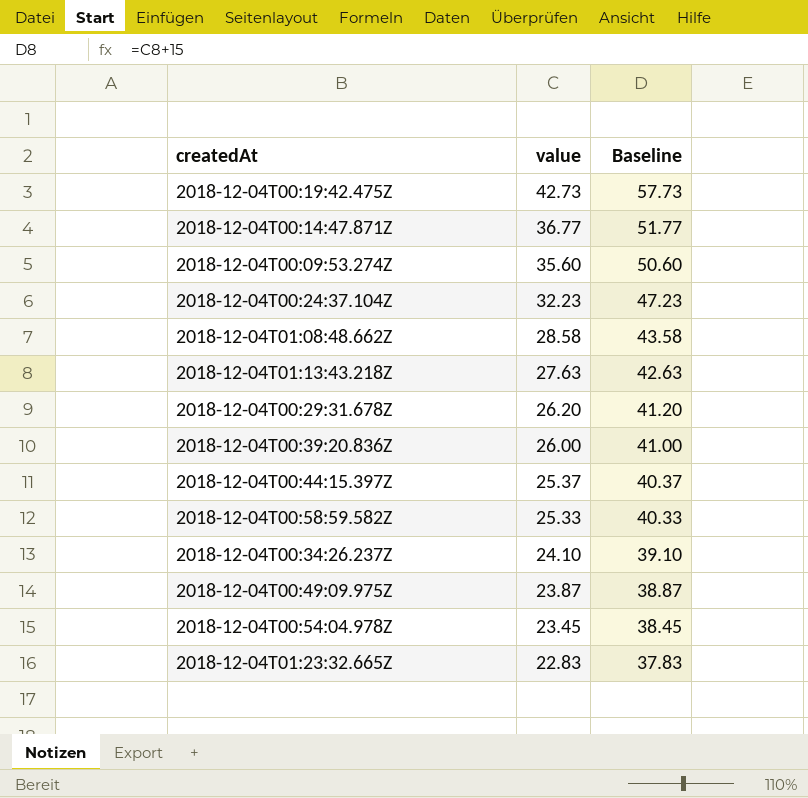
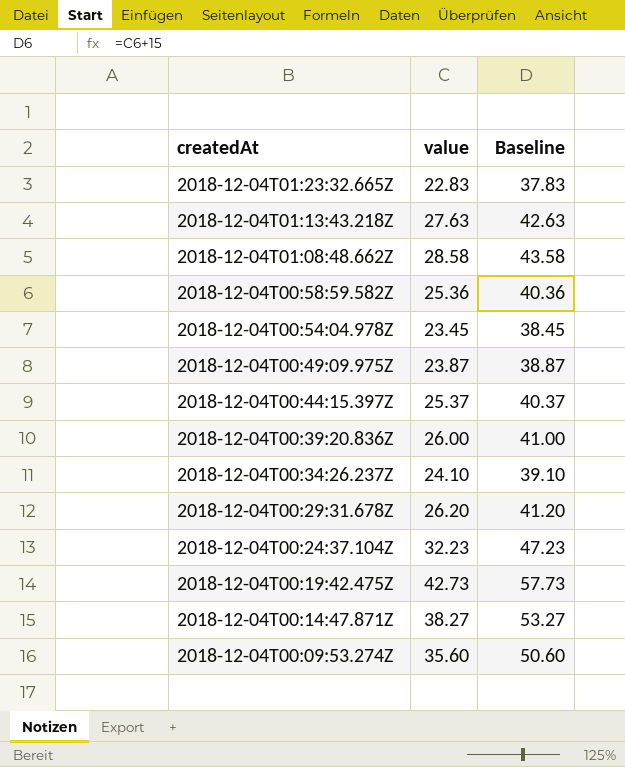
row order: value descending -> createdAt descending
2018-12-04T00:58:59.582Z | value: 25.33 -> 25.36
2018-12-04T00:58:59.582Z | Baseline: 40.33 -> 40.36
2018-12-04T00:14:47.871Z | value: 36.77 -> 38.27
2018-12-04T00:14:47.871Z | Baseline: 51.77 -> 53.27

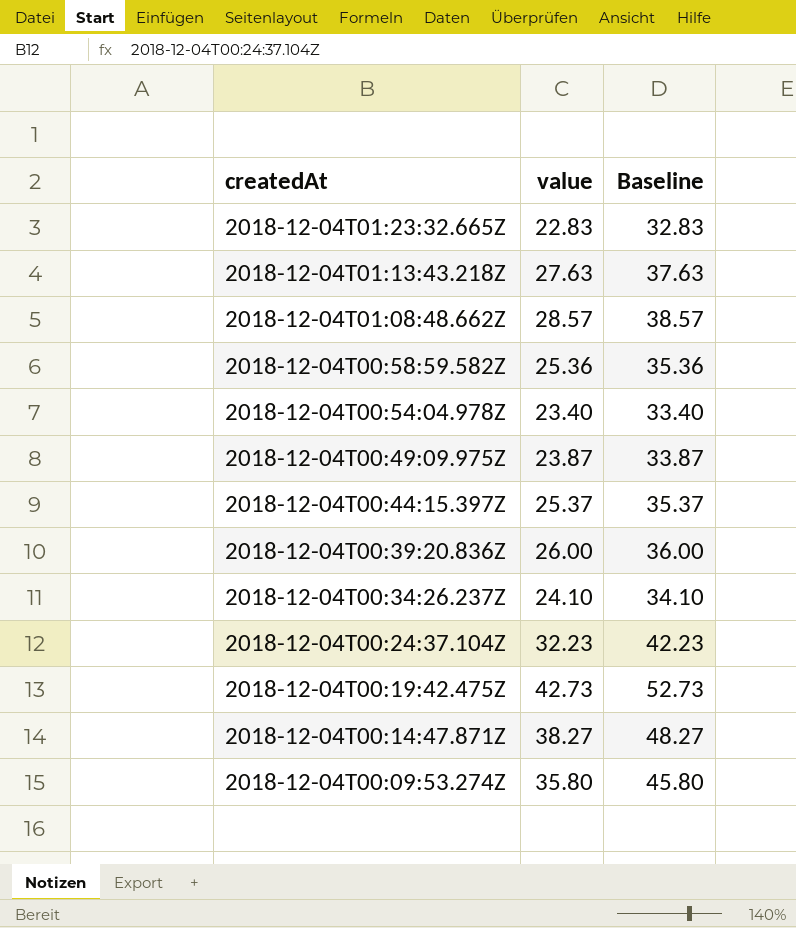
column Baseline | formula: [value] + 15 -> [value] + 10
row 2018-12-04T00:29:31.678Z: 26.20 | 41.20 -> none
2018-12-04T01:08:48.662Z | value: 28.58 -> 28.57
2018-12-04T00:54:04.978Z | value: 23.45 -> 23.40
2018-12-04T00:09:53.274Z | value: 35.60 -> 35.80

